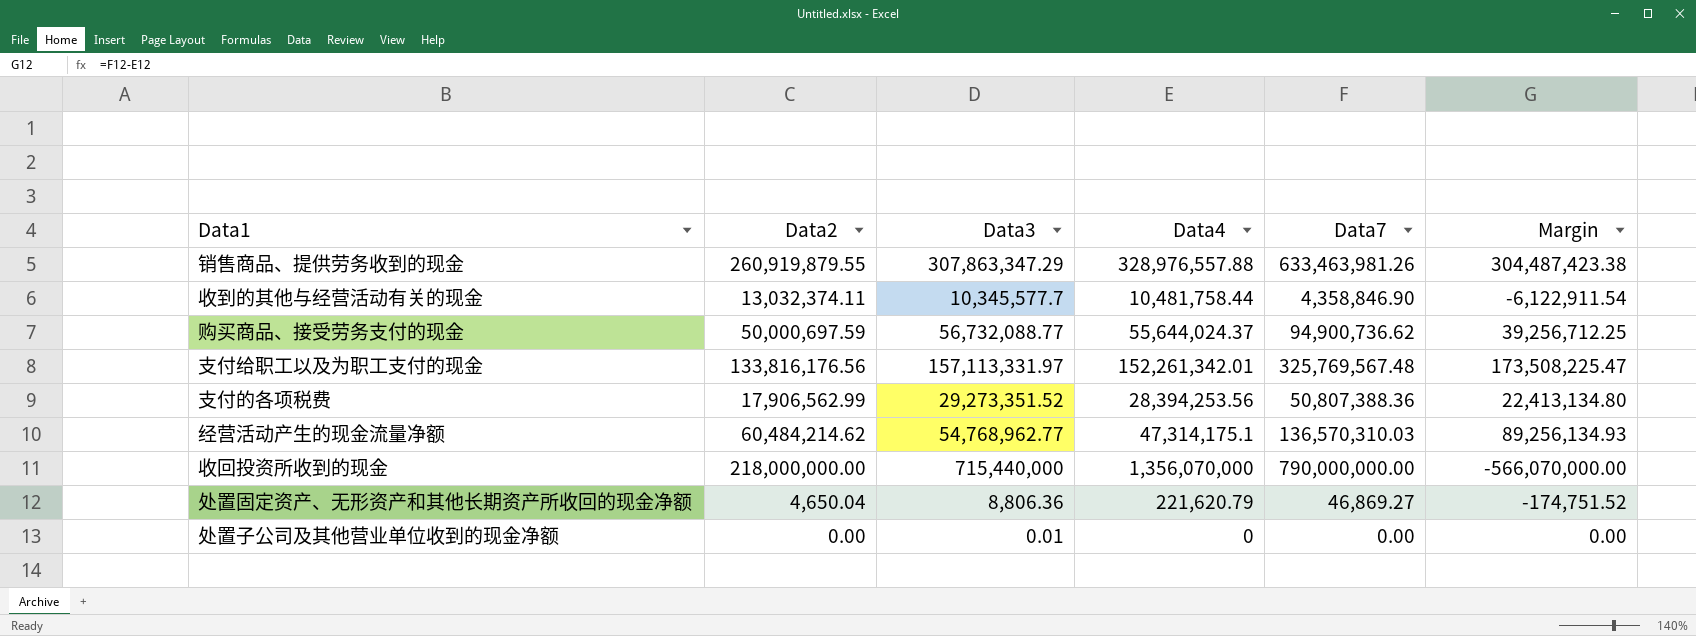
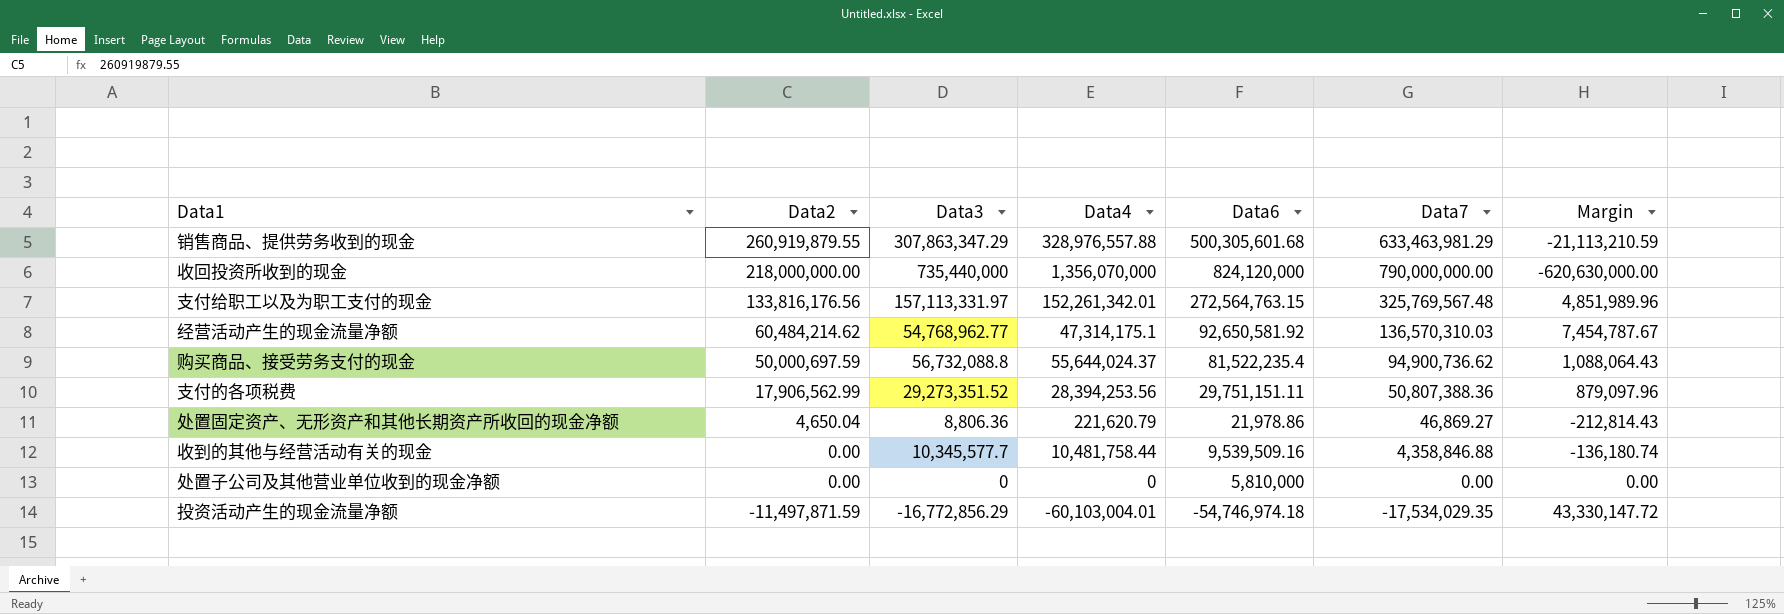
row order: none -> Data2 descending
column Data6 | position: none -> 5
column Margin | formula: [Data7] - [Data4] -> [Data3] - [Data4]
销售商品、提供劳务收到的现金 | Data7: 633,463,981.26 -> 633,463,981.29
收回投资所收到的现金 | Data3: 715,440,000 -> 735,440,000
购买商品、接受劳务支付的现金 | Data3: 56,732,088.77 -> 56,732,088.8
收到的其他与经营活动有关的现金 | Data2: 13,032,374.11 -> 0.00
收到的其他与经营活动有关的现金 | Data7: 4,358,846.90 -> 4,358,846.88
处置子公司及其他营业单位收到的现金净额 | Data3: 0.01 -> 0
row 投资活动产生的现金流量净额: none -> -11,497,871.59 | -16,772,856.29 | -60,103,004.01 | -54,746,974.18 | -17,534,029.35 | 43,330,147.72

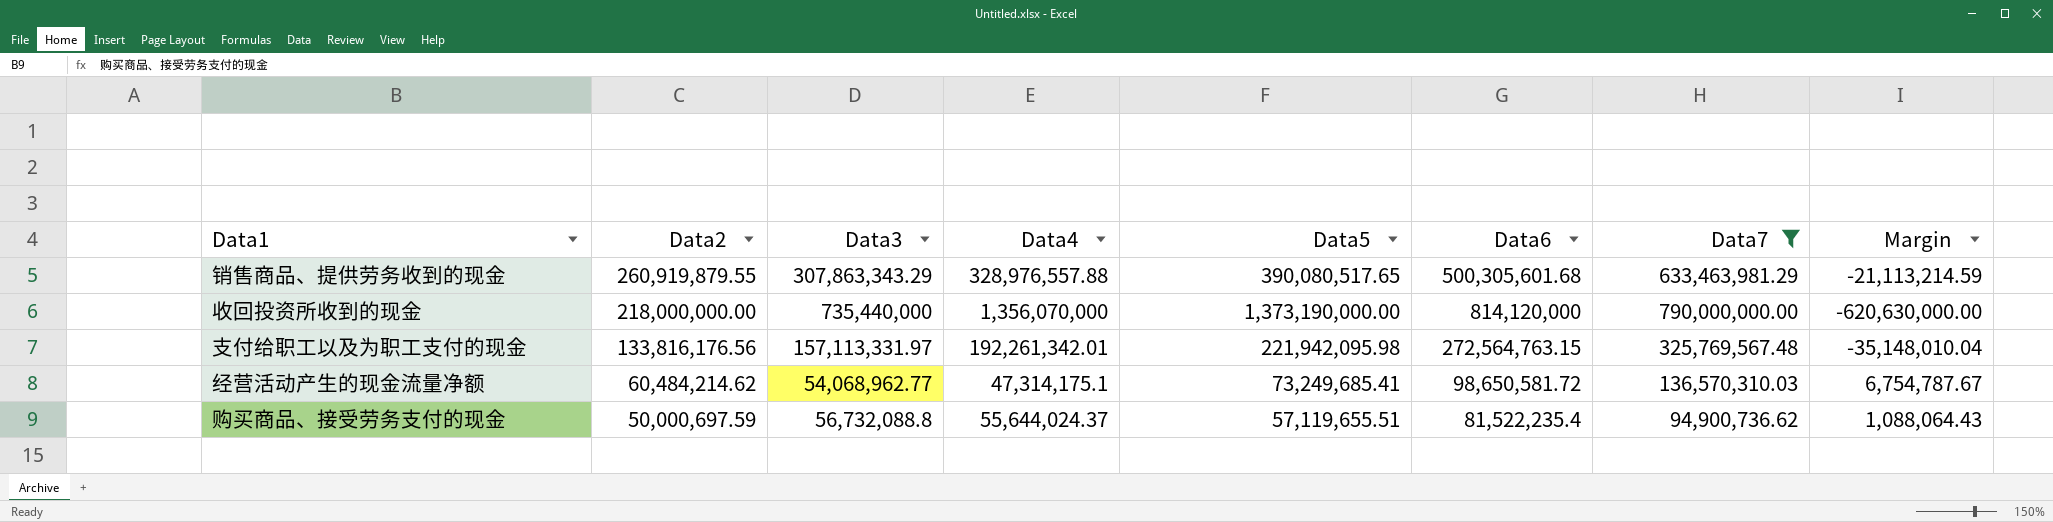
filter: none -> Data7 >= 94,900,736.62
column Data5 | position: none -> 5
销售商品、提供劳务收到的现金 | Data3: 307,863,347.29 -> 307,863,343.29
销售商品、提供劳务收到的现金 | Margin: -21,113,210.59 -> -21,113,214.59
收回投资所收到的现金 | Data6: 824,120,000 -> 814,120,000
支付给职工以及为职工支付的现金 | Data4: 152,261,342.01 -> 192,261,342.01
支付给职工以及为职工支付的现金 | Margin: 4,851,989.96 -> -35,148,010.04
经营活动产生的现金流量净额 | Data3: 54,768,962.77 -> 54,068,962.77
经营活动产生的现金流量净额 | Data6: 92,650,581.92 -> 98,650,581.72
经营活动产生的现金流量净额 | Margin: 7,454,787.67 -> 6,754,787.67

